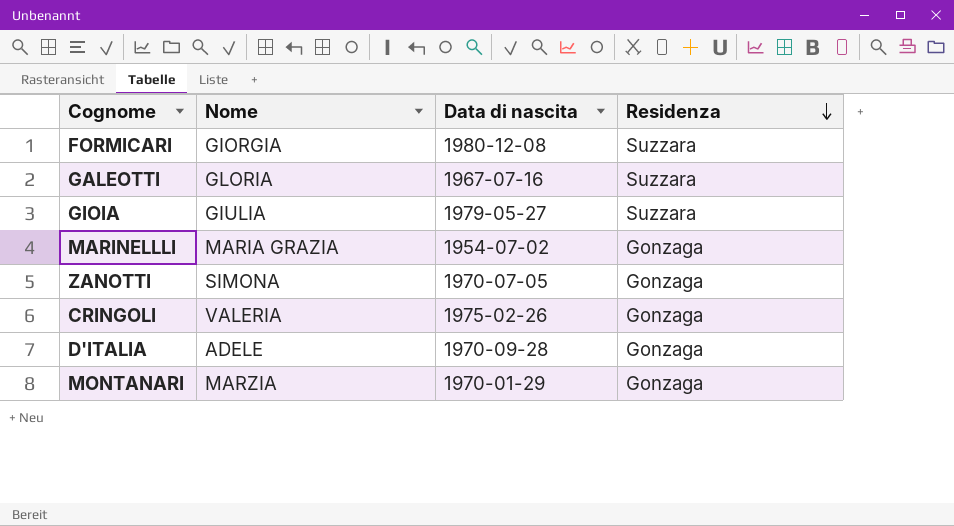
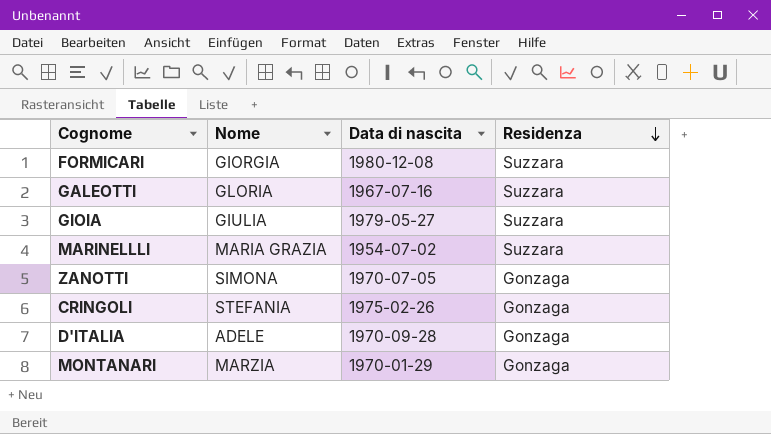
MARINELLLI | Residenza: Gonzaga -> Suzzara
CRINGOLI | Nome: VALERIA -> STEFANIA

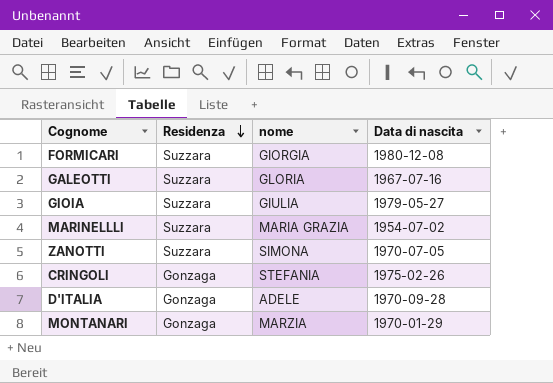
column Residenza | position: 4 -> 2
column name: Nome -> nome
ZANOTTI | Residenza: Gonzaga -> Suzzara

